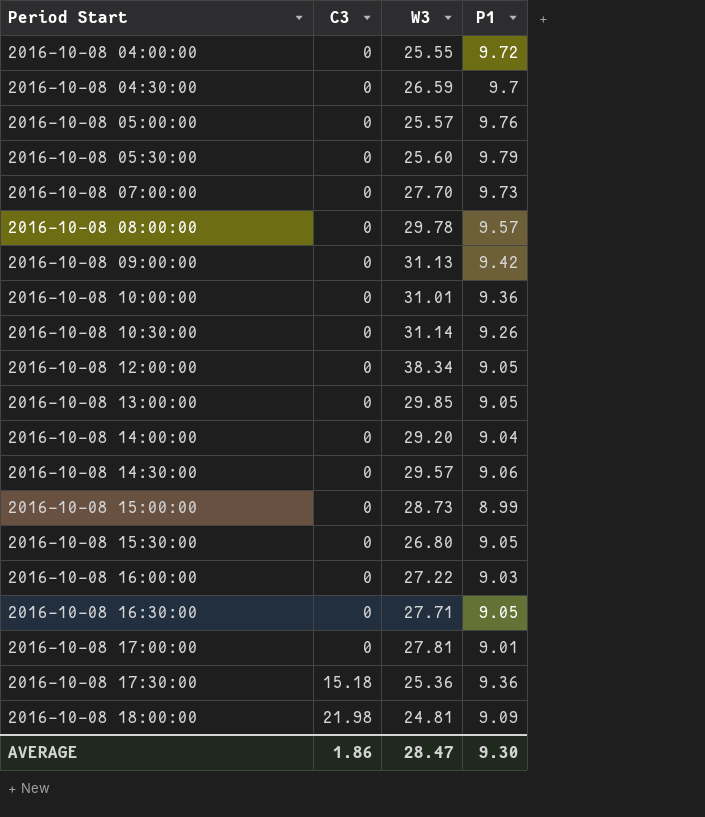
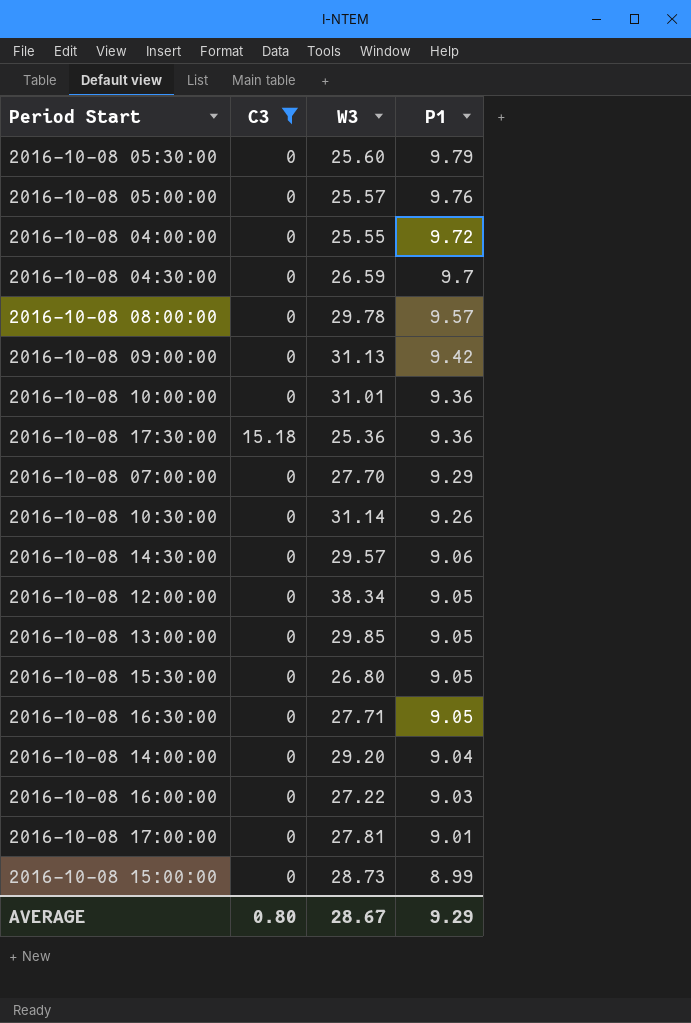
filter: none -> C3 != 21.98
row order: Period Start ascending -> P1 descending
2016-10-08 07:00:00 | P1: 9.73 -> 9.29
AVERAGE | C3: 1.86 -> 0.80
AVERAGE | W3: 28.47 -> 28.67
AVERAGE | P1: 9.30 -> 9.29

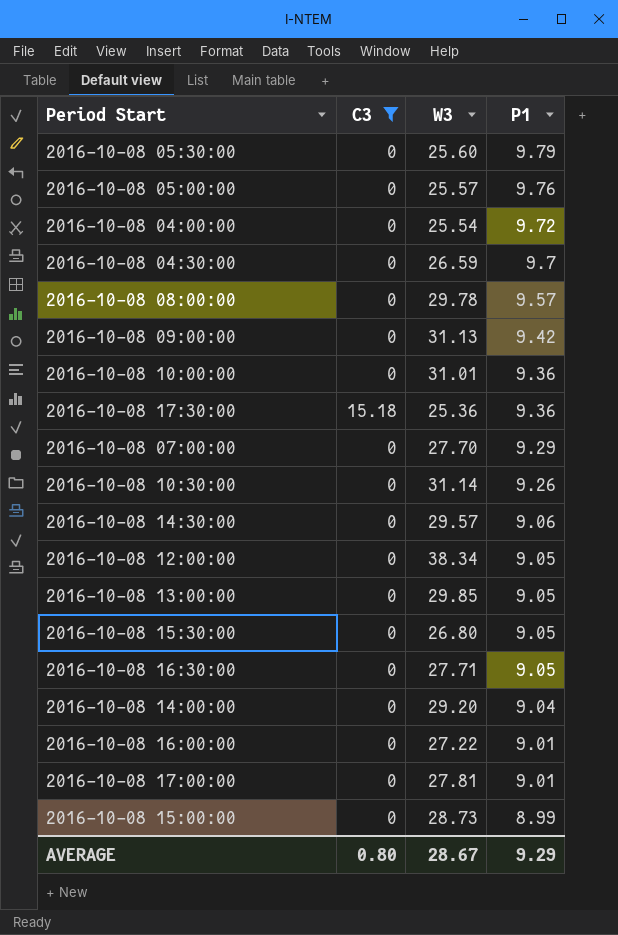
2016-10-08 04:00:00 | W3: 25.55 -> 25.54
2016-10-08 16:00:00 | P1: 9.03 -> 9.01

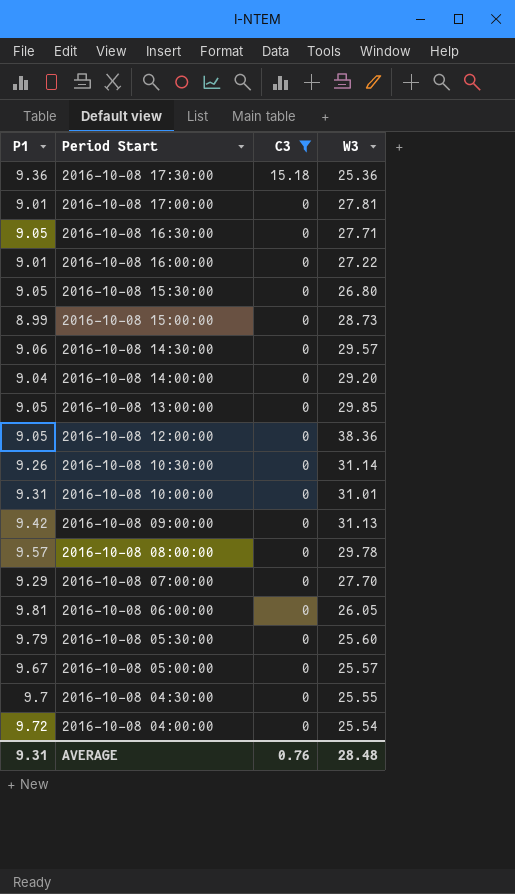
row order: P1 descending -> Period Start descending
column P1 | position: 4 -> 1
2016-10-08 12:00:00 | W3: 38.34 -> 38.36
2016-10-08 10:00:00 | P1: 9.36 -> 9.31
row 2016-10-08 06:00:00: none -> 9.81 | 0 | 26.05
2016-10-08 05:00:00 | P1: 9.76 -> 9.67
2016-10-08 04:30:00 | W3: 26.59 -> 25.55
AVERAGE | P1: 9.29 -> 9.31
AVERAGE | C3: 0.80 -> 0.76
AVERAGE | W3: 28.67 -> 28.48

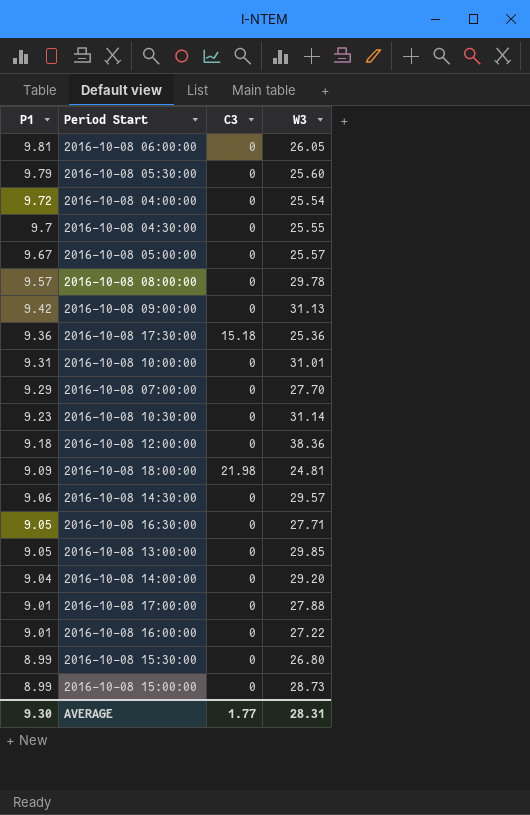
filter: C3 != 21.98 -> none
row order: Period Start descending -> P1 descending
2016-10-08 10:30:00 | P1: 9.26 -> 9.23
2016-10-08 12:00:00 | P1: 9.05 -> 9.18
2016-10-08 17:00:00 | W3: 27.81 -> 27.88
2016-10-08 15:30:00 | P1: 9.05 -> 8.99
AVERAGE | P1: 9.31 -> 9.30
AVERAGE | C3: 0.76 -> 1.77
AVERAGE | W3: 28.48 -> 28.31

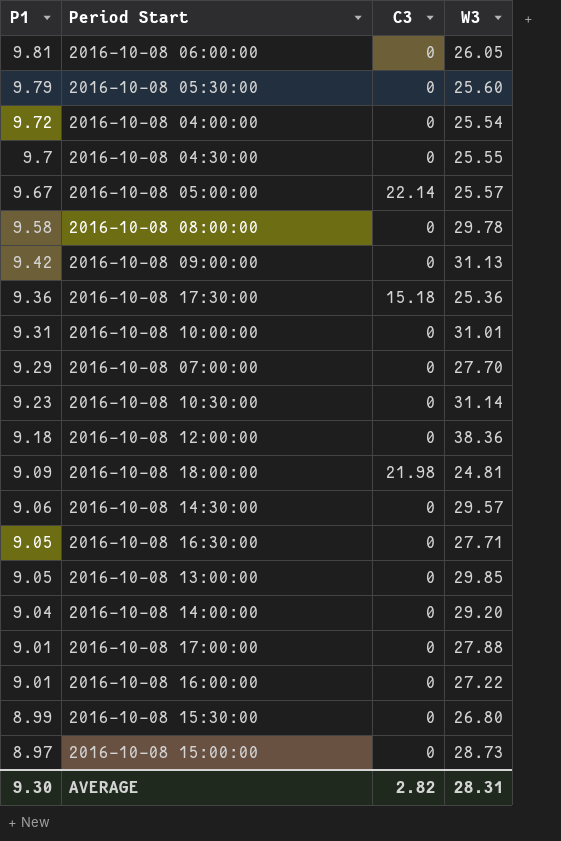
2016-10-08 05:00:00 | C3: 0 -> 22.14
2016-10-08 08:00:00 | P1: 9.57 -> 9.58
2016-10-08 15:00:00 | P1: 8.99 -> 8.97
AVERAGE | C3: 1.77 -> 2.82

